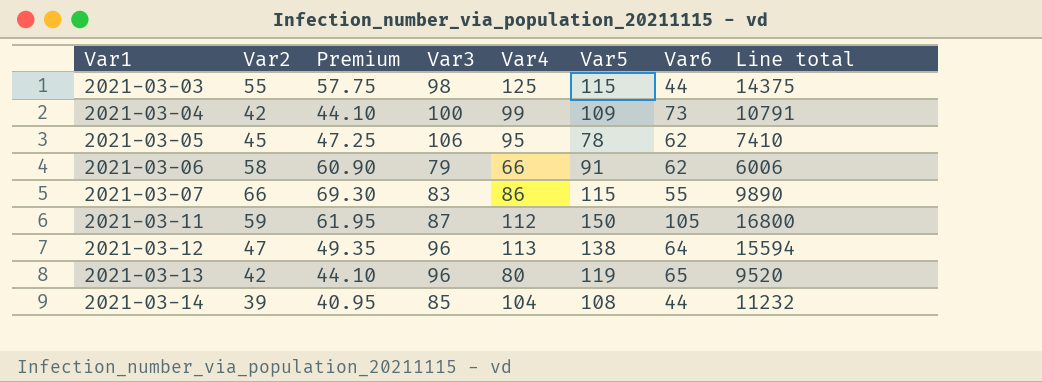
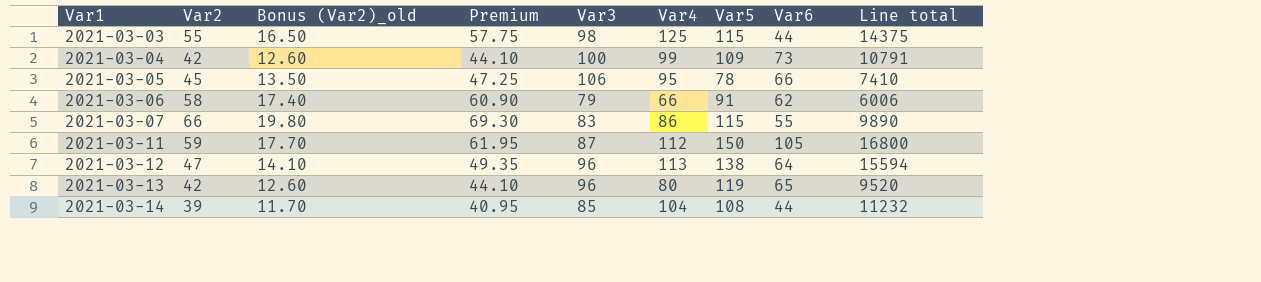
column Bonus (Var2)_old | formula: none -> [Var2] * 0.3
2021-03-05 | Var6: 62 -> 66

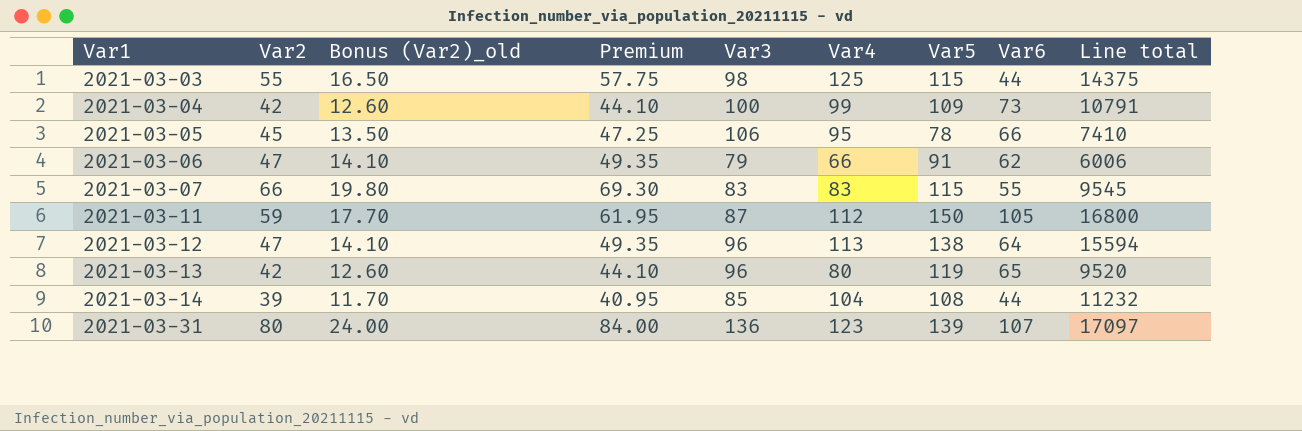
2021-03-06 | Var2: 58 -> 47
2021-03-06 | Bonus (Var2)_old: 17.40 -> 14.10
2021-03-06 | Premium: 60.90 -> 49.35
2021-03-07 | Var4: 86 -> 83
2021-03-07 | Line total: 9890 -> 9545
row 2021-03-31: none -> 80 | 24.00 | 84.00 | 136 | 123 | 139 | 107 | 17097

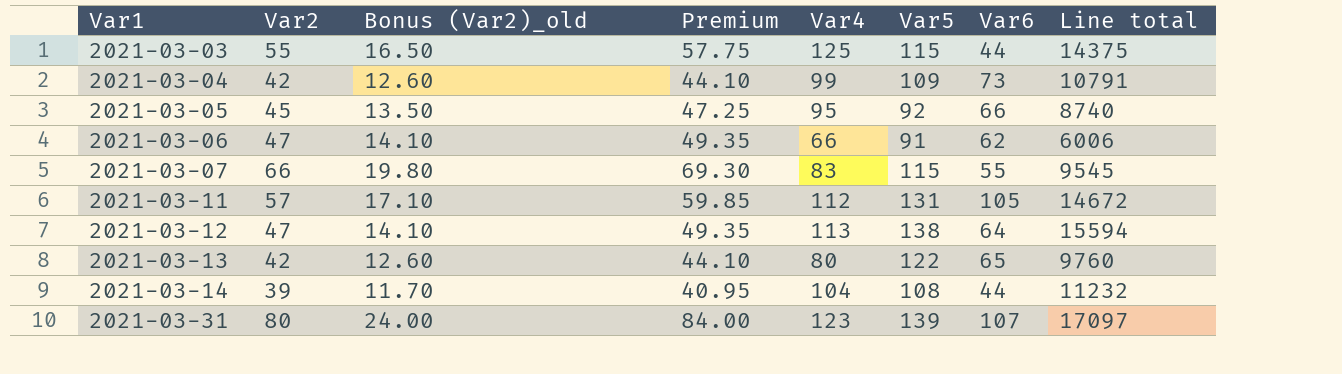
column Var3 | position: 5 -> none
2021-03-05 | Var5: 78 -> 92
2021-03-05 | Line total: 7410 -> 8740
2021-03-11 | Var2: 59 -> 57
2021-03-11 | Bonus (Var2)_old: 17.70 -> 17.10
2021-03-11 | Premium: 61.95 -> 59.85
2021-03-11 | Var5: 150 -> 131
2021-03-11 | Line total: 16800 -> 14672
2021-03-13 | Var5: 119 -> 122
2021-03-13 | Line total: 9520 -> 9760

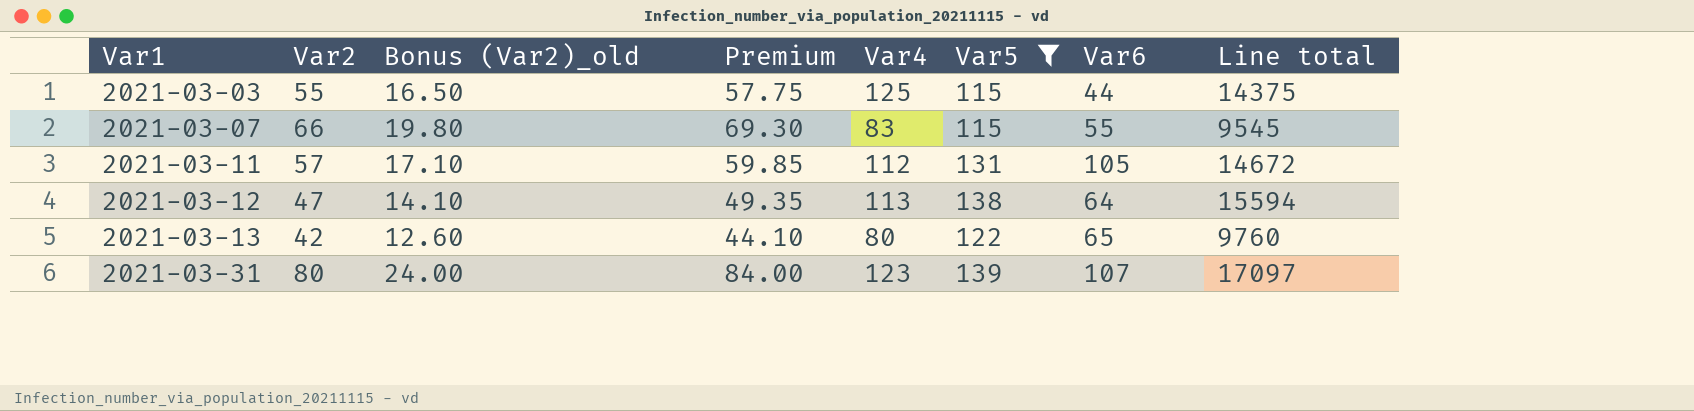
filter: none -> Var5 >= 115

